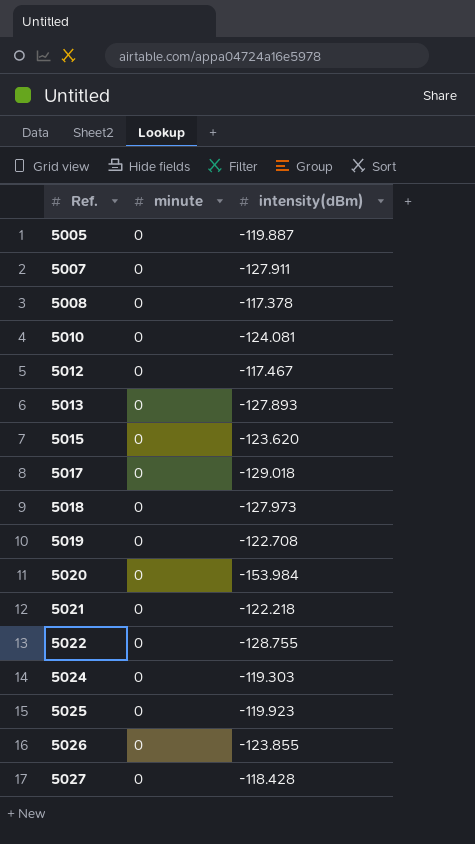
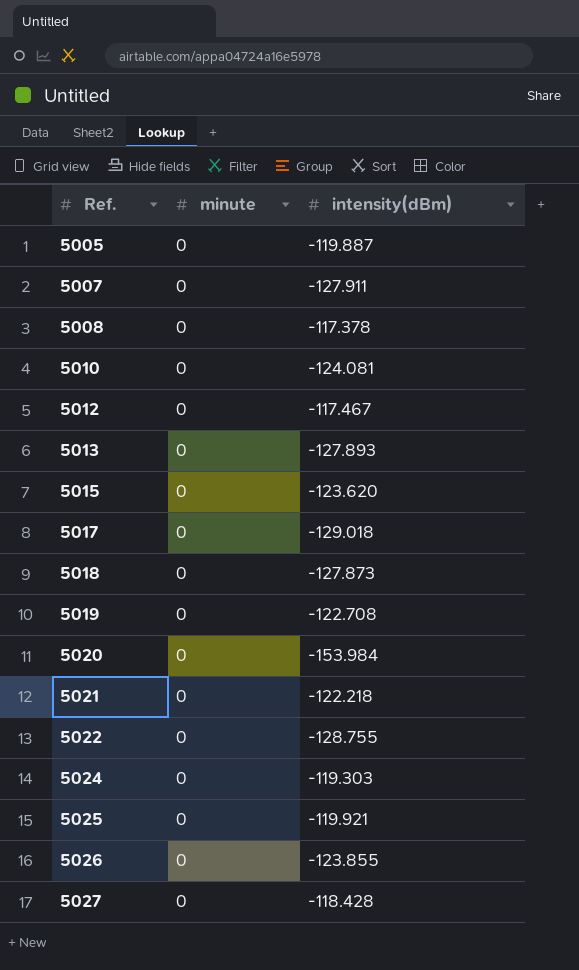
5018 | intensity(dBm): -127.973 -> -127.873
5025 | intensity(dBm): -119.923 -> -119.921

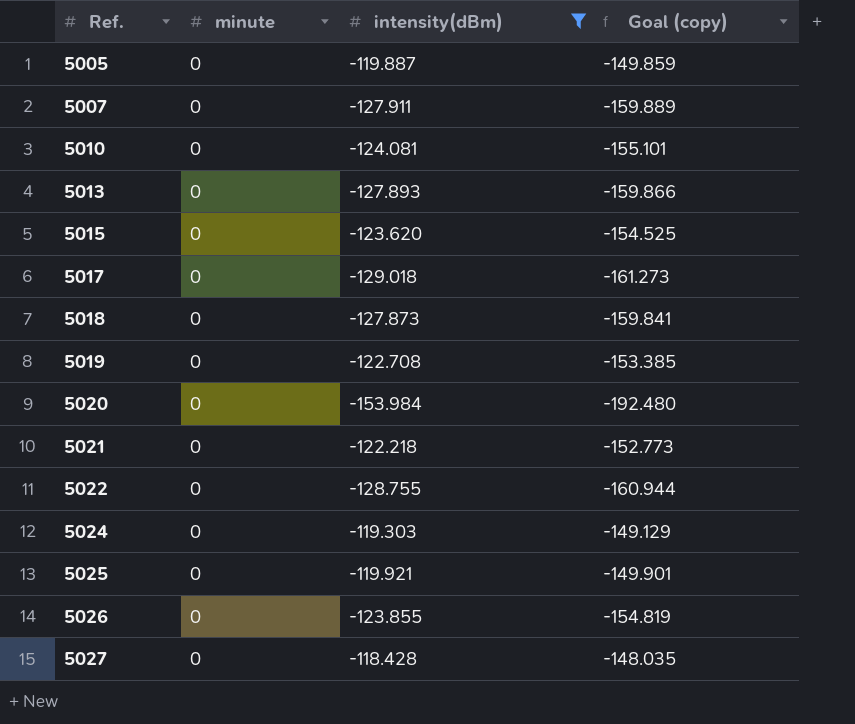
filter: none -> intensity(dBm) <= -118.428
column Goal (copy) | formula: none -> [intensity(dBm)] * 1.25

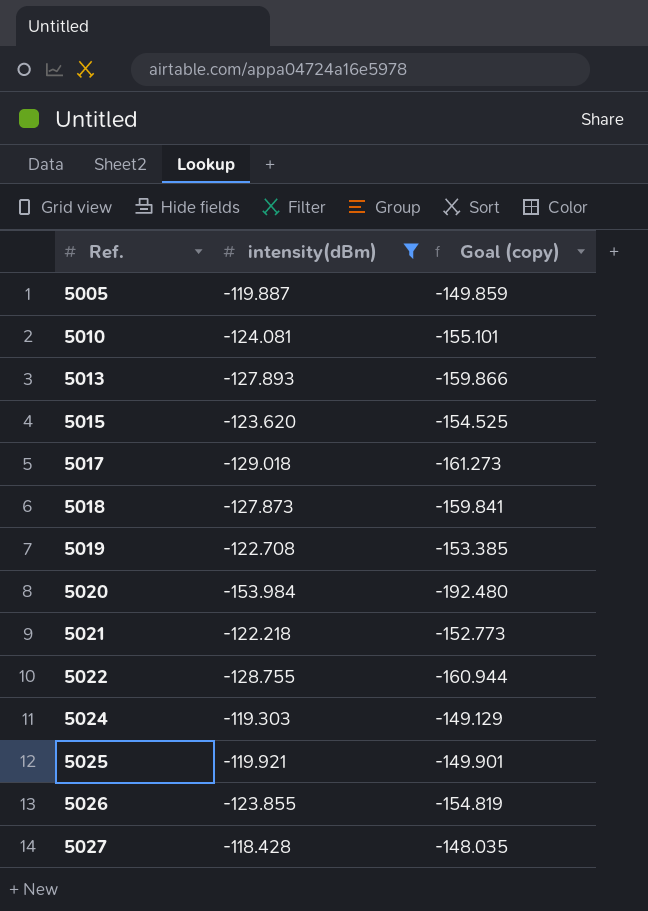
column minute | position: 2 -> none
row 5007: 0 | -127.911 | -159.889 -> none

